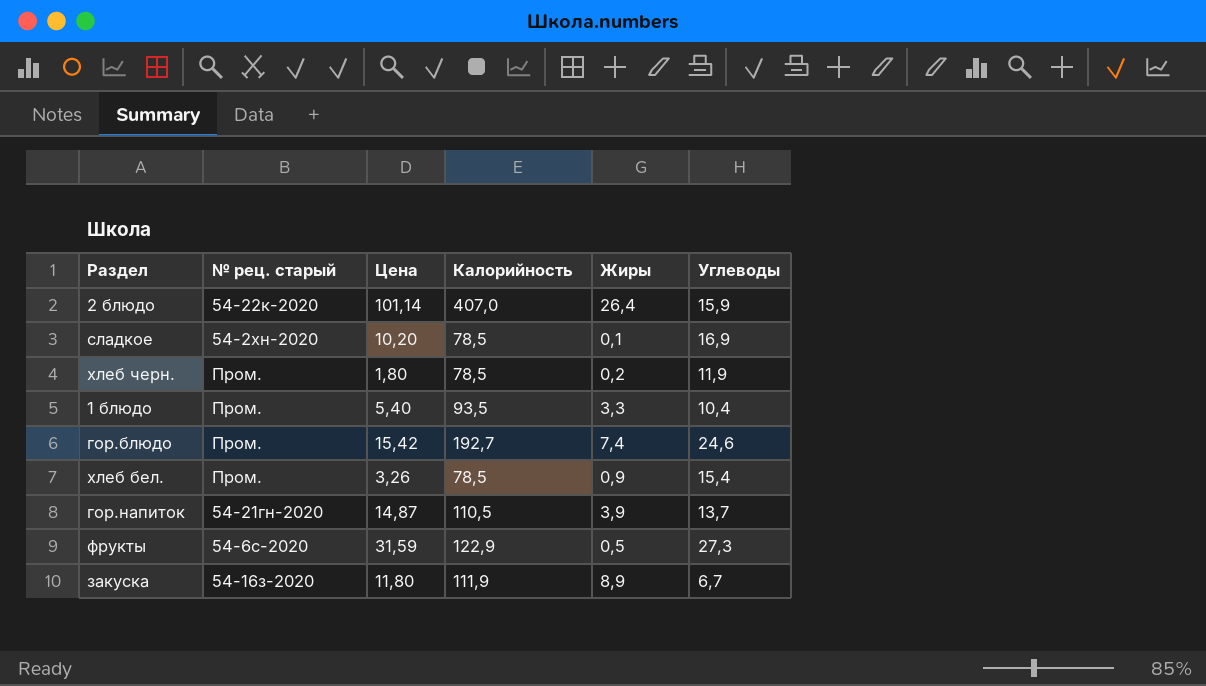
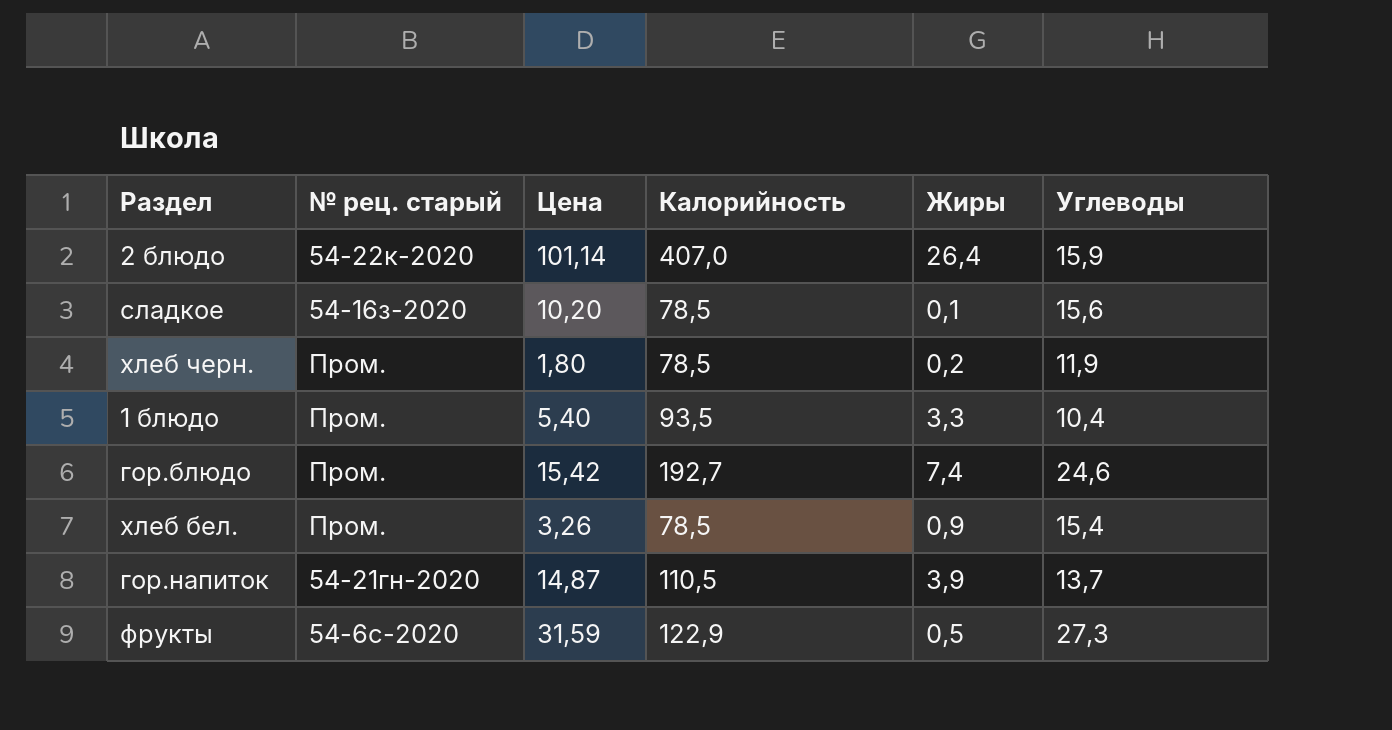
row закуска: 54-16з-2020 | 11,80 | 111,9 | 8,9 | 6,7 -> none
сладкое | № рец. старый: 54-2хн-2020 -> 54-16з-2020
сладкое | Углеводы: 16,9 -> 15,6

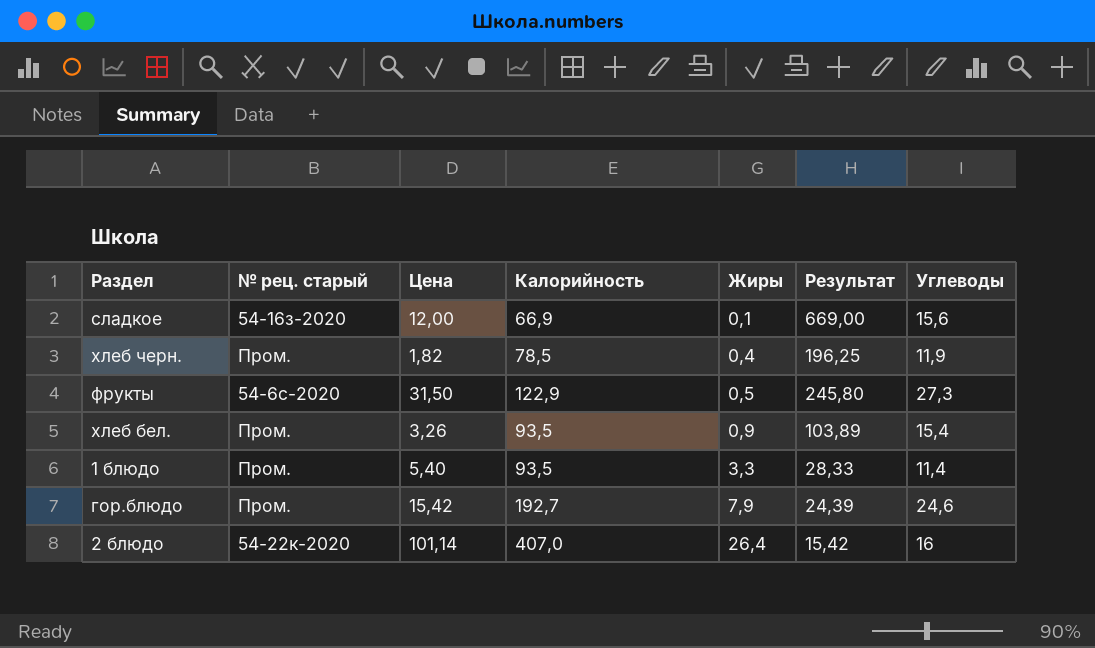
row order: none -> Жиры ascending
column Результат | formula: none -> [Калорийность] / [Жиры]
row гор.напиток: 54-21гн-2020 | 14,87 | 110,5 | 3,9 | 13,7 -> none
сладкое | Цена: 10,20 -> 12,00
сладкое | Калорийность: 78,5 -> 66,9
хлеб черн. | Цена: 1,80 -> 1,82
хлеб черн. | Жиры: 0,2 -> 0,4
фрукты | Цена: 31,59 -> 31,50
хлеб бел. | Калорийность: 78,5 -> 93,5
1 блюдо | Углеводы: 10,4 -> 11,4
гор.блюдо | Жиры: 7,4 -> 7,9
2 блюдо | Углеводы: 15,9 -> 16

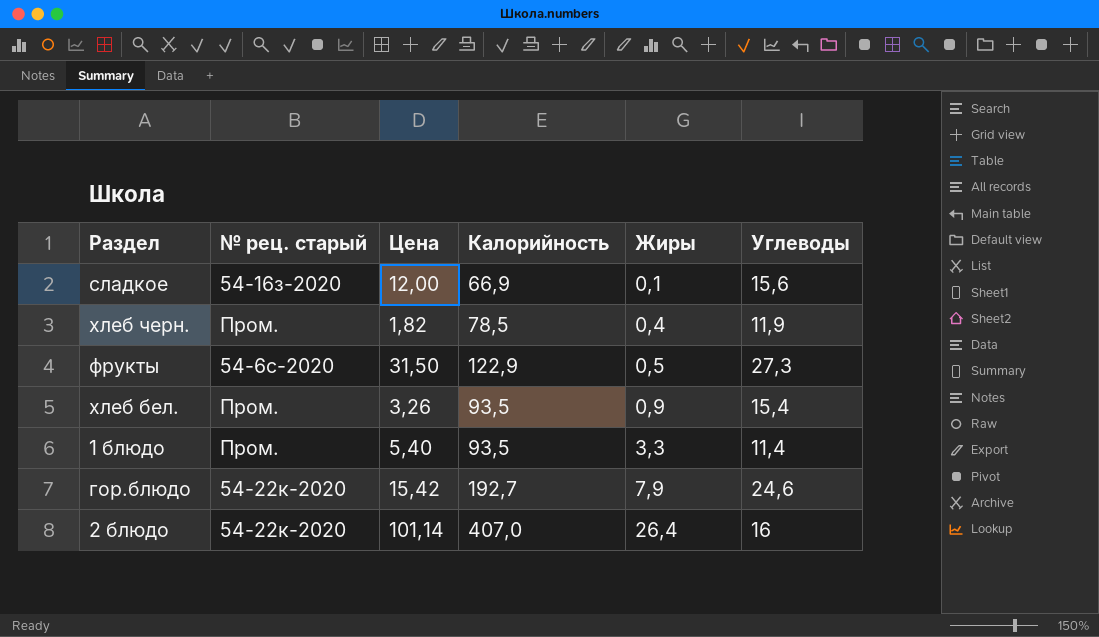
column Результат | formula: [Калорийность] / [Жиры] -> none
гор.блюдо | № рец. старый: Пром. -> 54-22к-2020

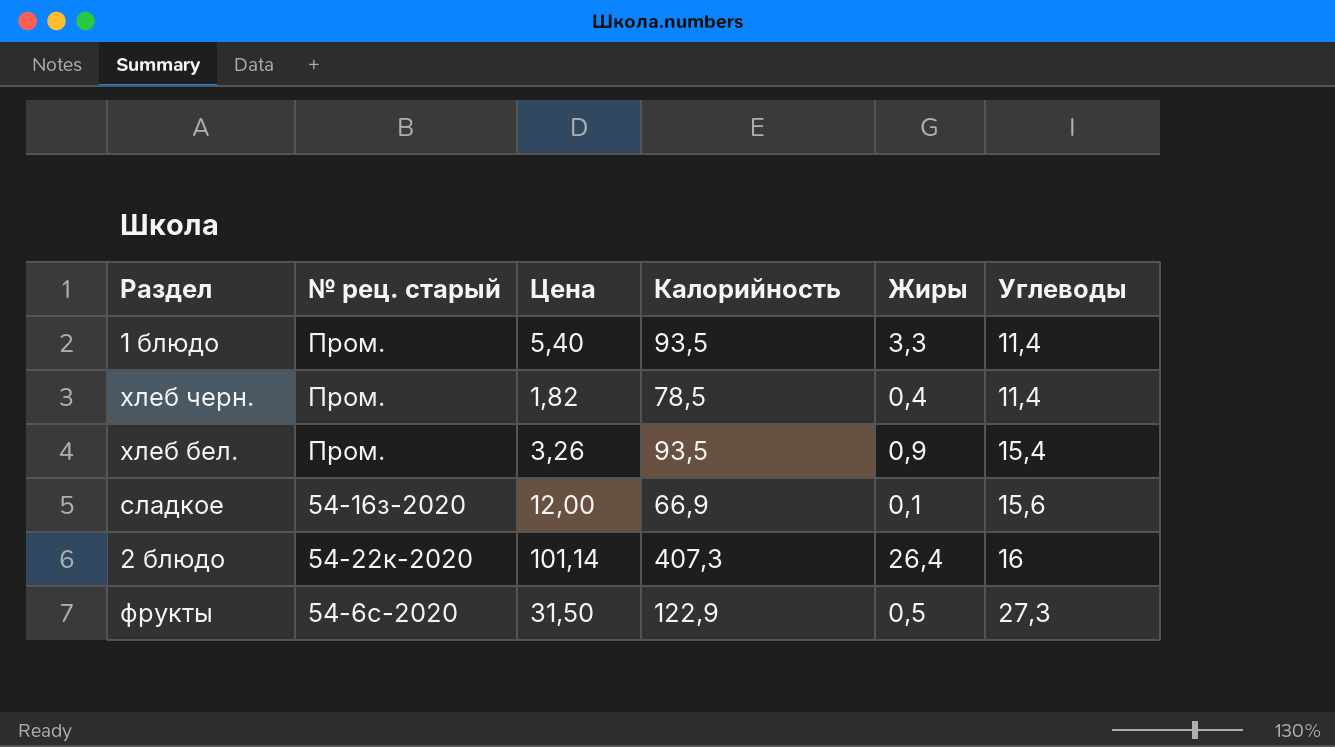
row order: Жиры ascending -> Углеводы ascending
row гор.блюдо: 54-22к-2020 | 15,42 | 192,7 | 7,9 | 24,6 -> none
хлеб черн. | Углеводы: 11,9 -> 11,4
2 блюдо | Калорийность: 407,0 -> 407,3

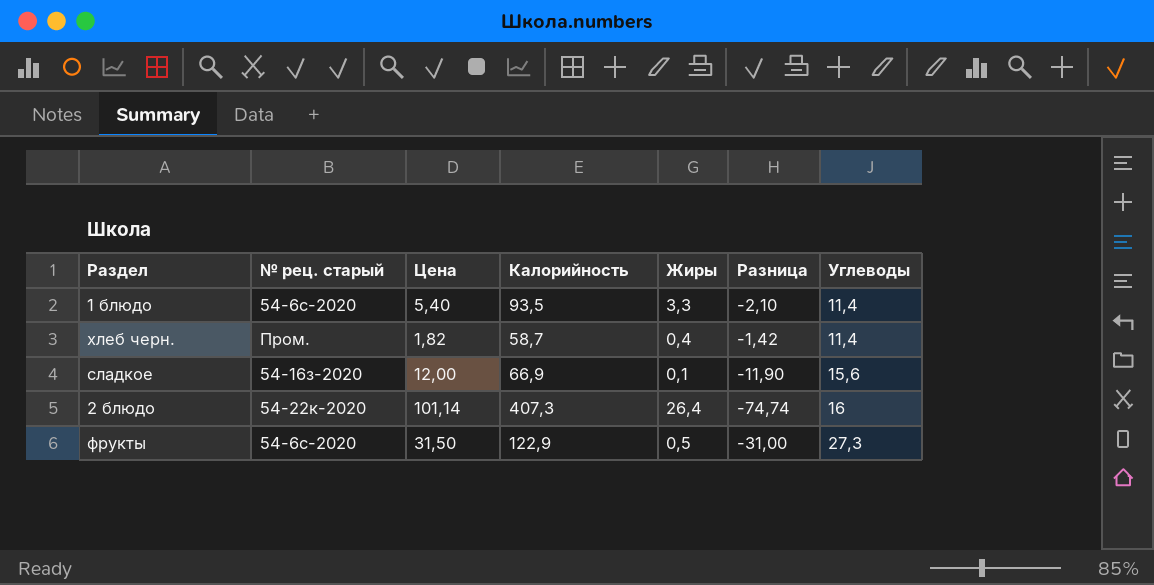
column Разница | formula: none -> [Жиры] - [Цена]
row хлеб бел.: Пром. | 3,26 | 93,5 | 0,9 | 15,4 -> none
1 блюдо | № рец. старый: Пром. -> 54-6с-2020
хлеб черн. | Калорийность: 78,5 -> 58,7

